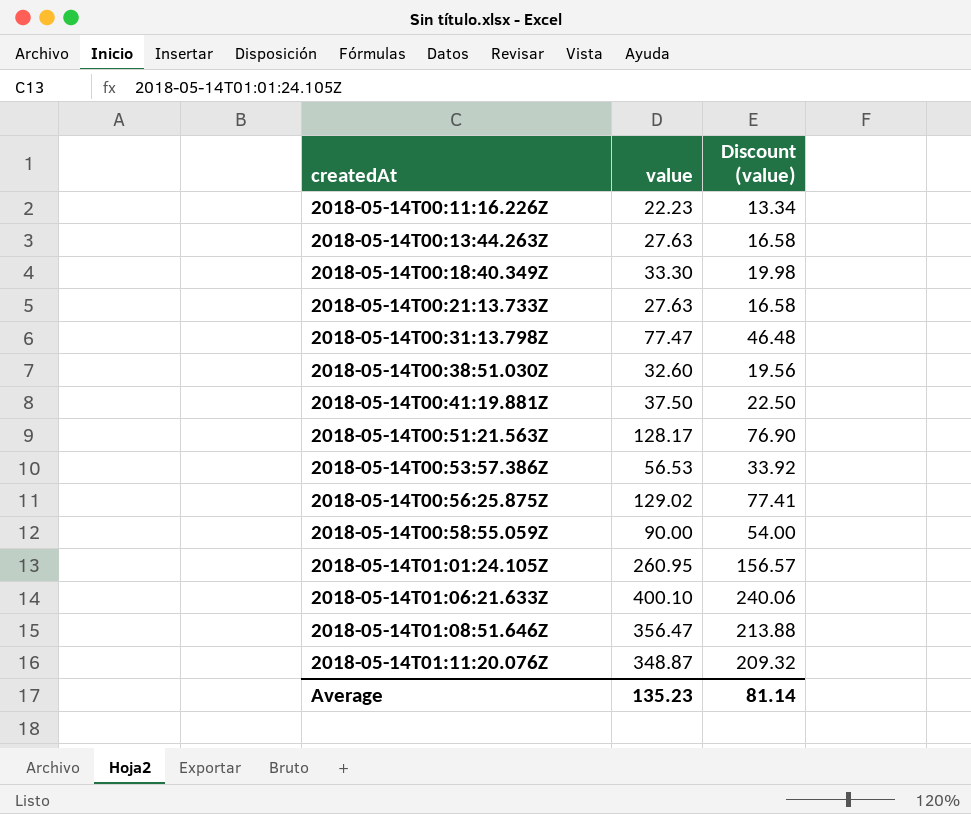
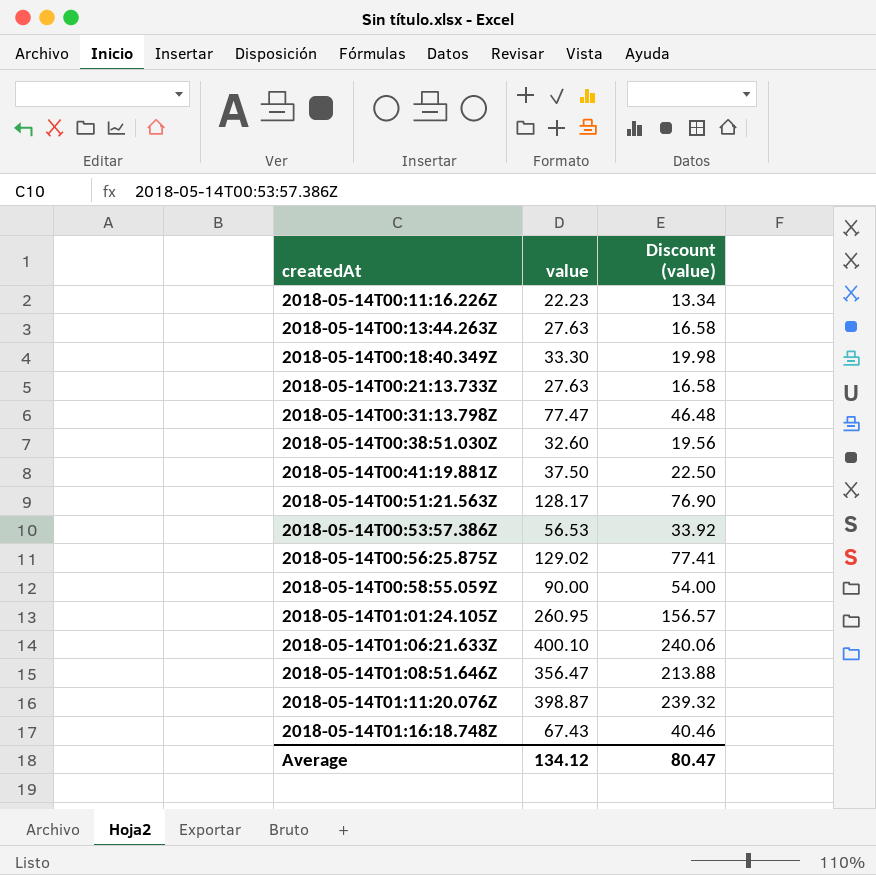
2018-05-14T01:11:20.076Z | value: 348.87 -> 398.87
2018-05-14T01:11:20.076Z | Discount (value): 209.32 -> 239.32
row 2018-05-14T01:16:18.748Z: none -> 67.43 | 40.46
Average | value: 135.23 -> 134.12
Average | Discount (value): 81.14 -> 80.47

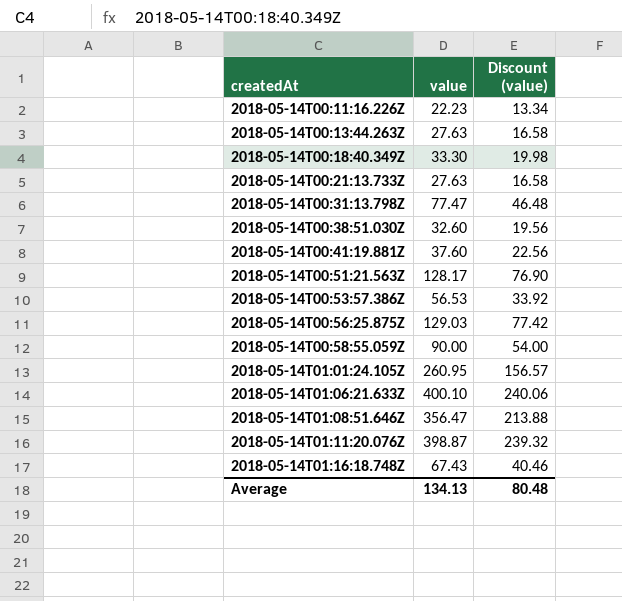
2018-05-14T00:41:19.881Z | value: 37.50 -> 37.60
2018-05-14T00:41:19.881Z | Discount (value): 22.50 -> 22.56
2018-05-14T00:56:25.875Z | value: 129.02 -> 129.03
2018-05-14T00:56:25.875Z | Discount (value): 77.41 -> 77.42
Average | value: 134.12 -> 134.13
Average | Discount (value): 80.47 -> 80.48

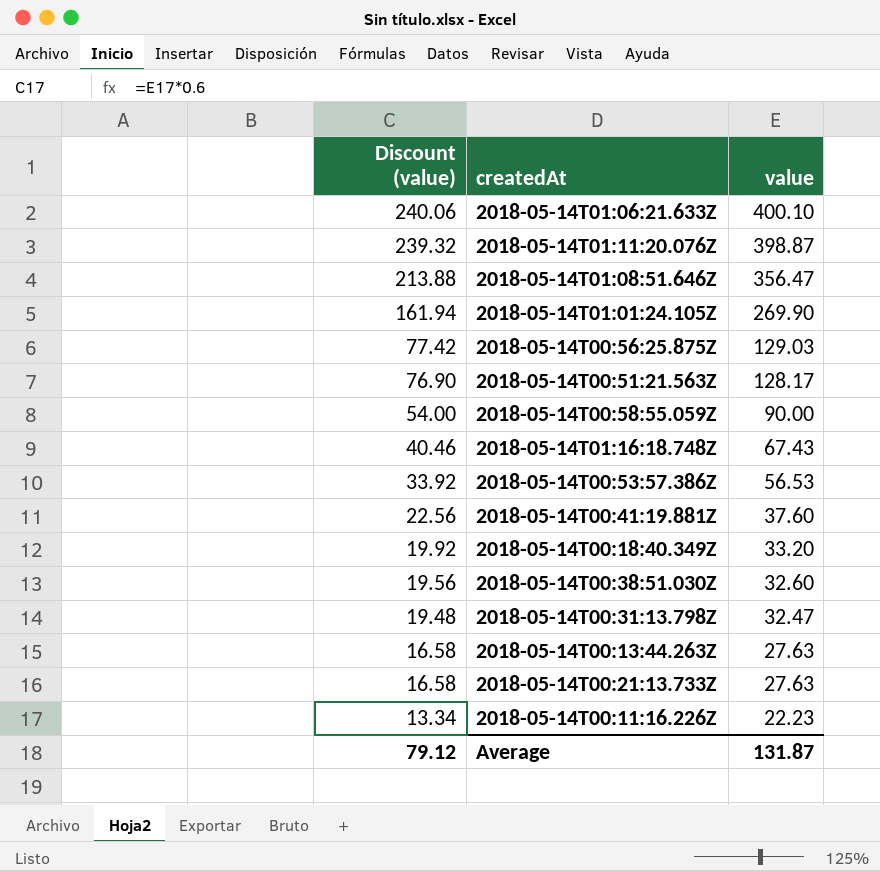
row order: createdAt ascending -> Discount (value) descending
column Discount (value) | position: 3 -> 1
2018-05-14T01:01:24.105Z | Discount (value): 156.57 -> 161.94
2018-05-14T01:01:24.105Z | value: 260.95 -> 269.90
2018-05-14T00:18:40.349Z | Discount (value): 19.98 -> 19.92
2018-05-14T00:18:40.349Z | value: 33.30 -> 33.20
2018-05-14T00:31:13.798Z | Discount (value): 46.48 -> 19.48
2018-05-14T00:31:13.798Z | value: 77.47 -> 32.47
Average | Discount (value): 80.48 -> 79.12
Average | value: 134.13 -> 131.87

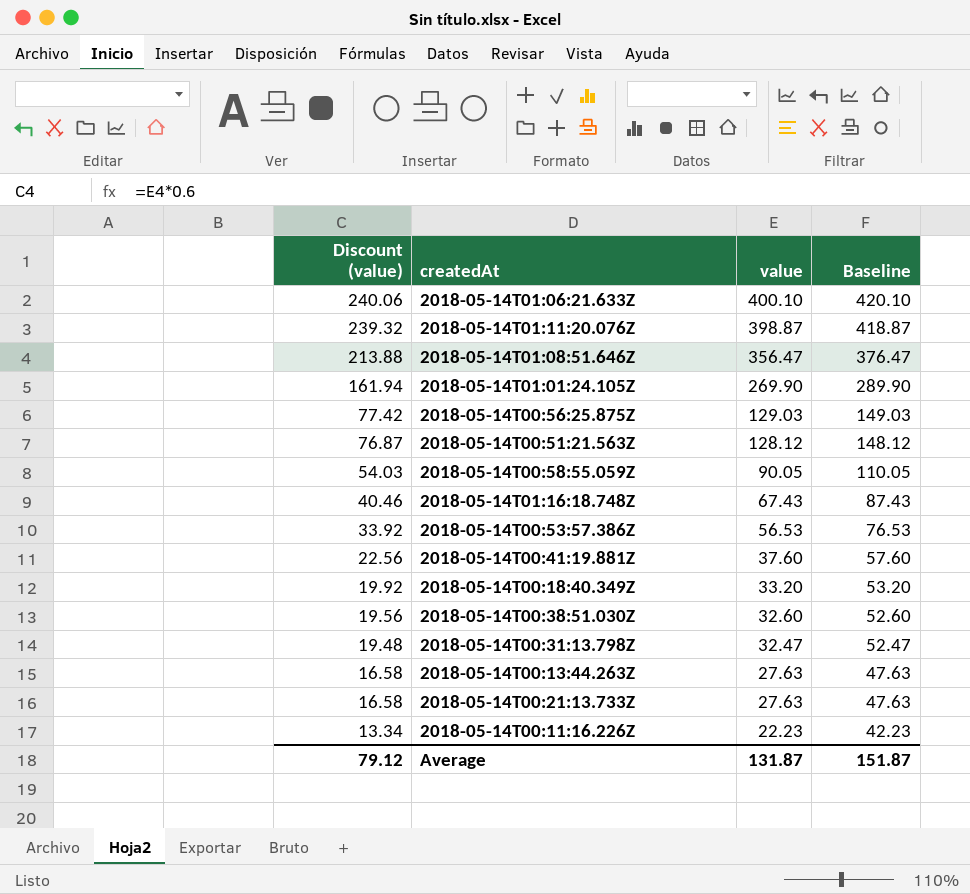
column Baseline | formula: none -> [value] + 20
2018-05-14T00:51:21.563Z | Discount (value): 76.90 -> 76.87
2018-05-14T00:51:21.563Z | value: 128.17 -> 128.12
2018-05-14T00:58:55.059Z | Discount (value): 54.00 -> 54.03
2018-05-14T00:58:55.059Z | value: 90.00 -> 90.05

